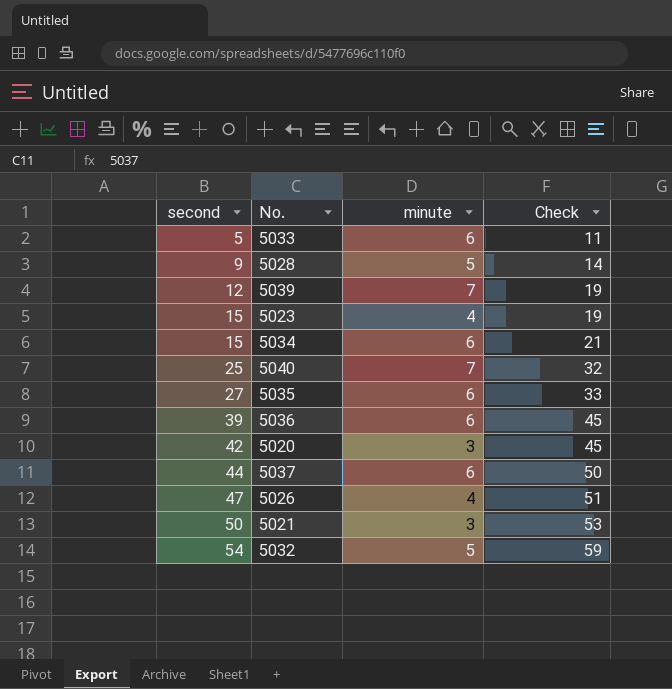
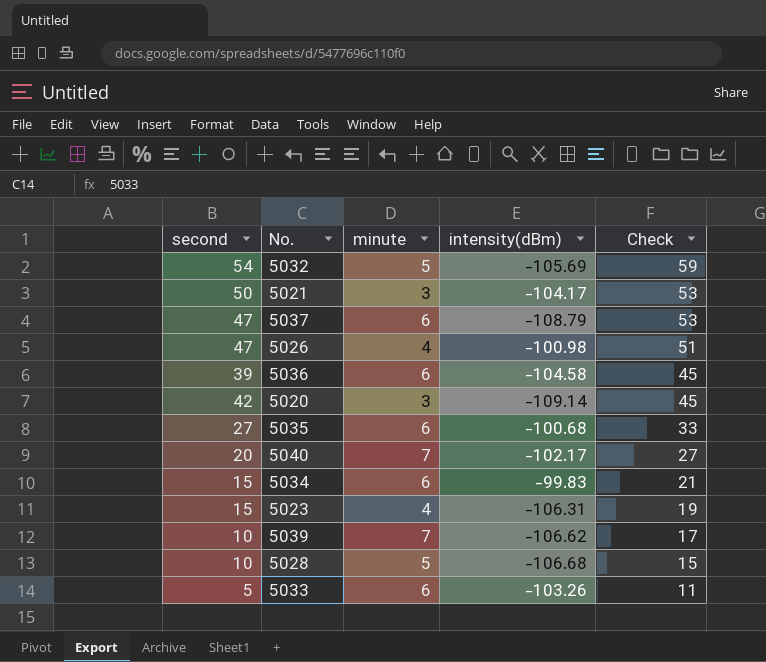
row order: second ascending -> Check descending
column intensity(dBm) | position: none -> 4
5037 | second: 44 -> 47
5037 | Check: 50 -> 53
5040 | second: 25 -> 20
5040 | Check: 32 -> 27
5039 | second: 12 -> 10
5039 | Check: 19 -> 17
5028 | second: 9 -> 10
5028 | Check: 14 -> 15

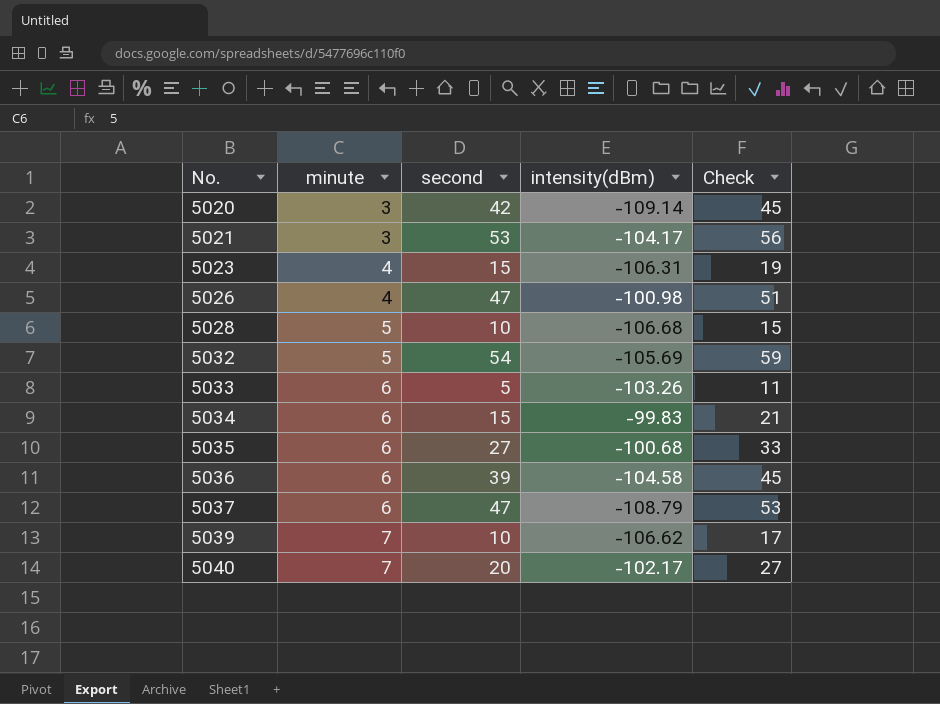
row order: Check descending -> No. ascending
column second | position: 1 -> 3
5021 | second: 50 -> 53
5021 | Check: 53 -> 56

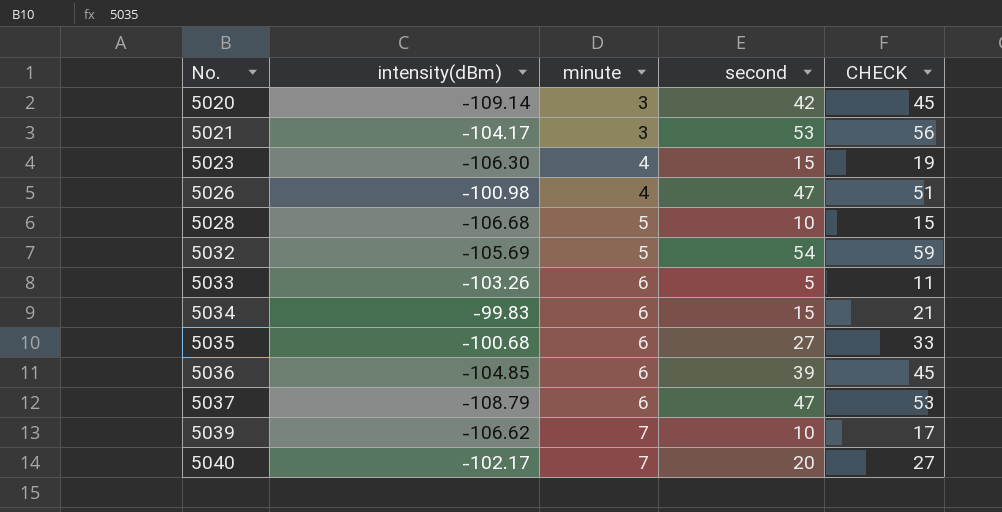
column intensity(dBm) | position: 4 -> 2
column name: Check -> CHECK
5023 | intensity(dBm): -106.31 -> -106.30
5036 | intensity(dBm): -104.58 -> -104.85

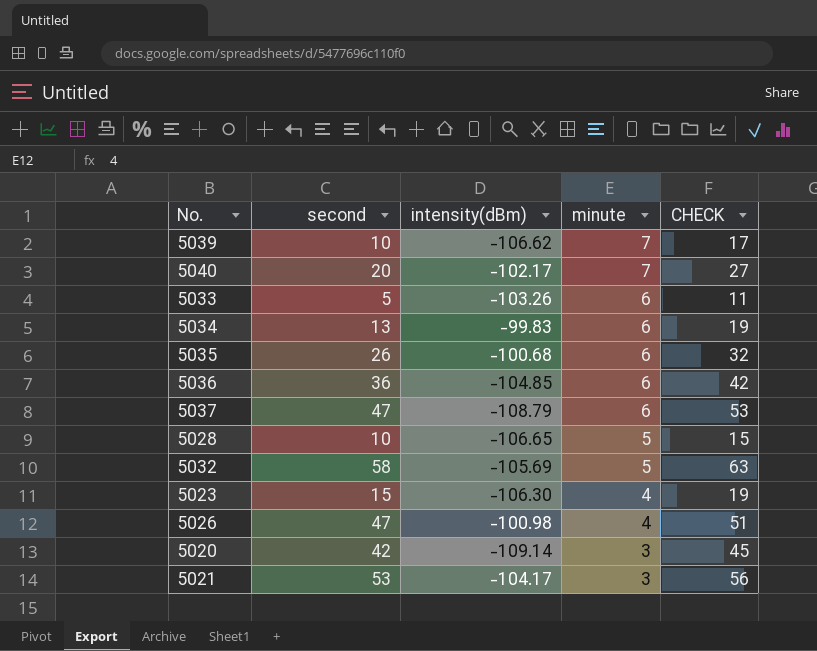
row order: No. ascending -> minute descending
column second | position: 4 -> 2
5034 | second: 15 -> 13
5034 | CHECK: 21 -> 19
5035 | second: 27 -> 26
5035 | CHECK: 33 -> 32
5036 | second: 39 -> 36
5036 | CHECK: 45 -> 42
5028 | intensity(dBm): -106.68 -> -106.65
5032 | second: 54 -> 58
5032 | CHECK: 59 -> 63

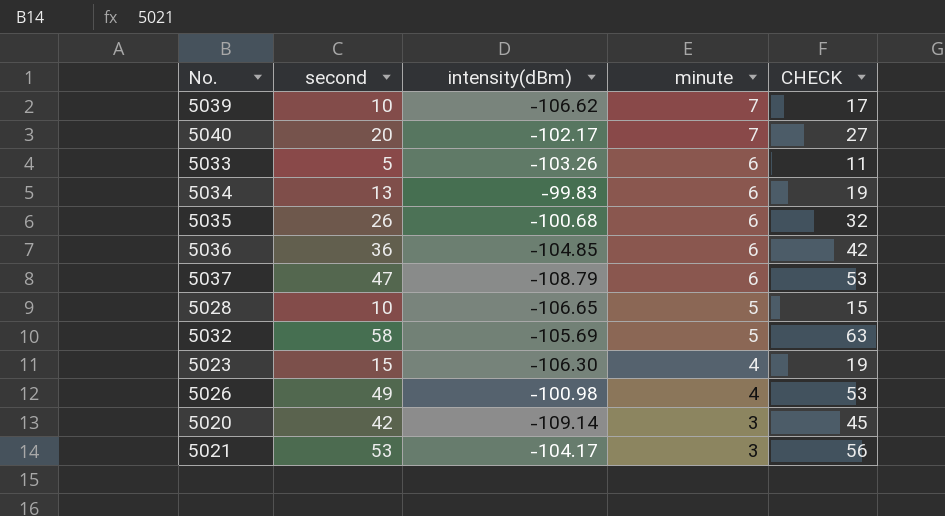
5026 | second: 47 -> 49
5026 | CHECK: 51 -> 53

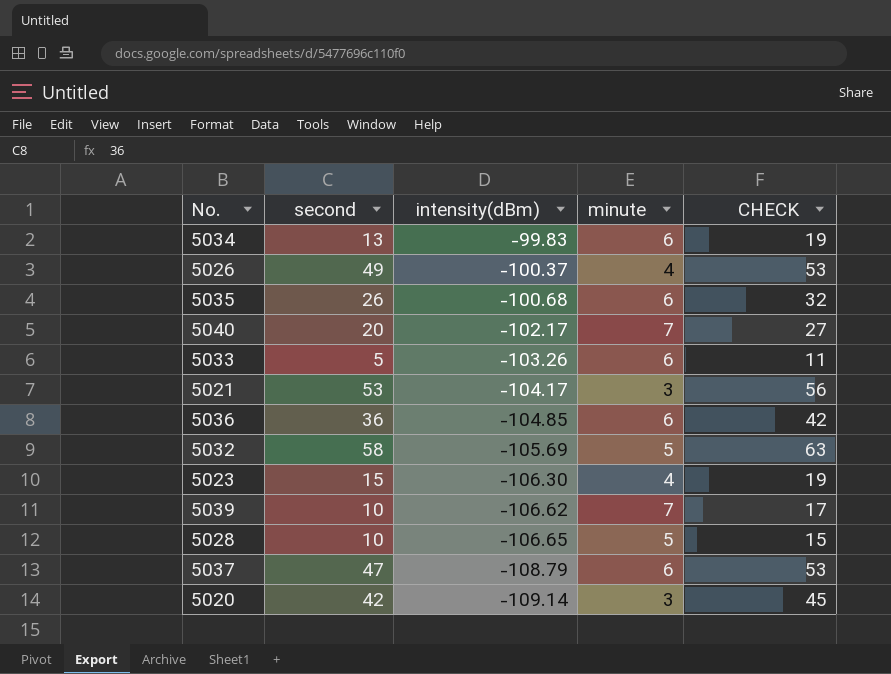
row order: minute descending -> intensity(dBm) descending
5026 | intensity(dBm): -100.98 -> -100.37

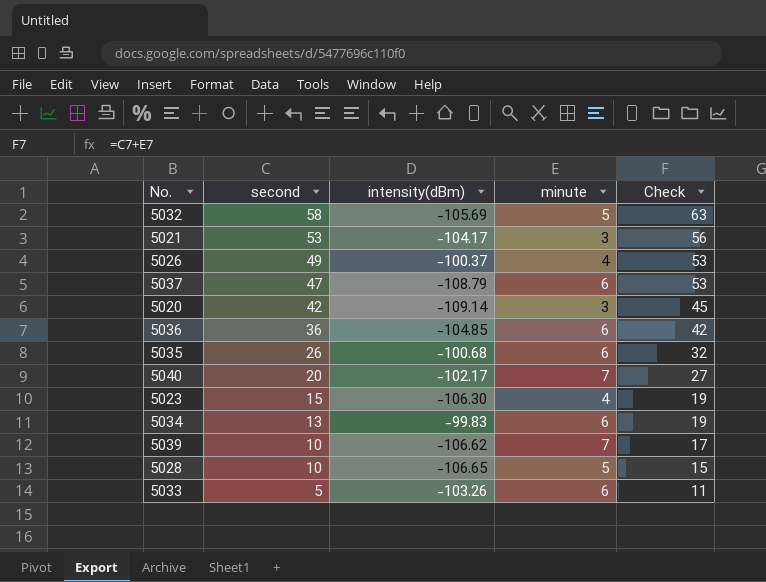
row order: intensity(dBm) descending -> second descending
column name: CHECK -> Check

